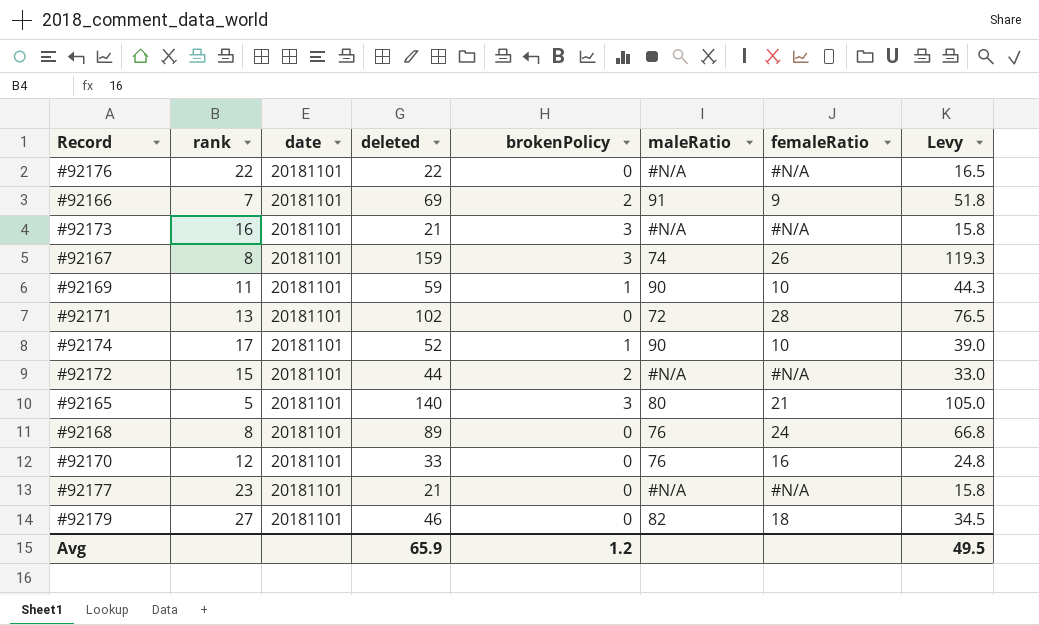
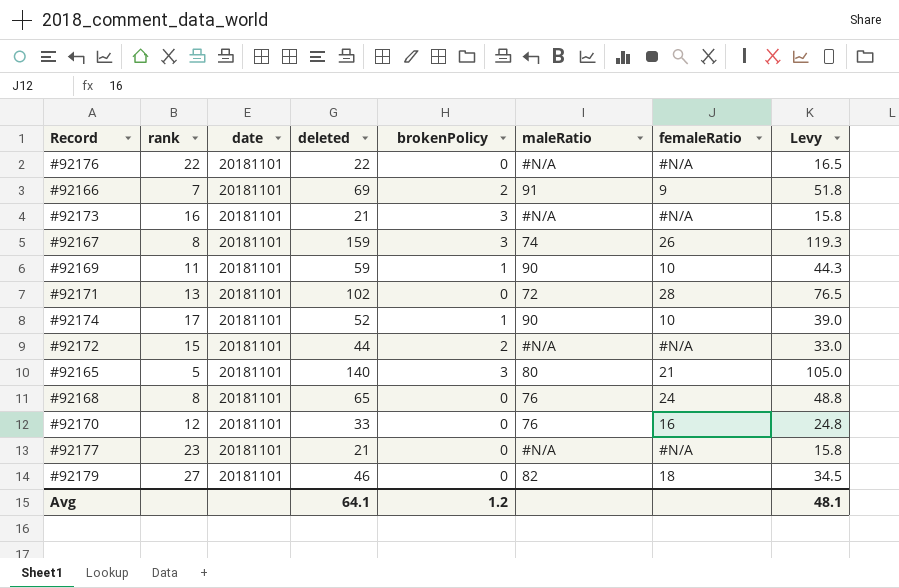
#92168 | deleted: 89 -> 65
#92168 | Levy: 66.8 -> 48.8
Avg | deleted: 65.9 -> 64.1
Avg | Levy: 49.5 -> 48.1

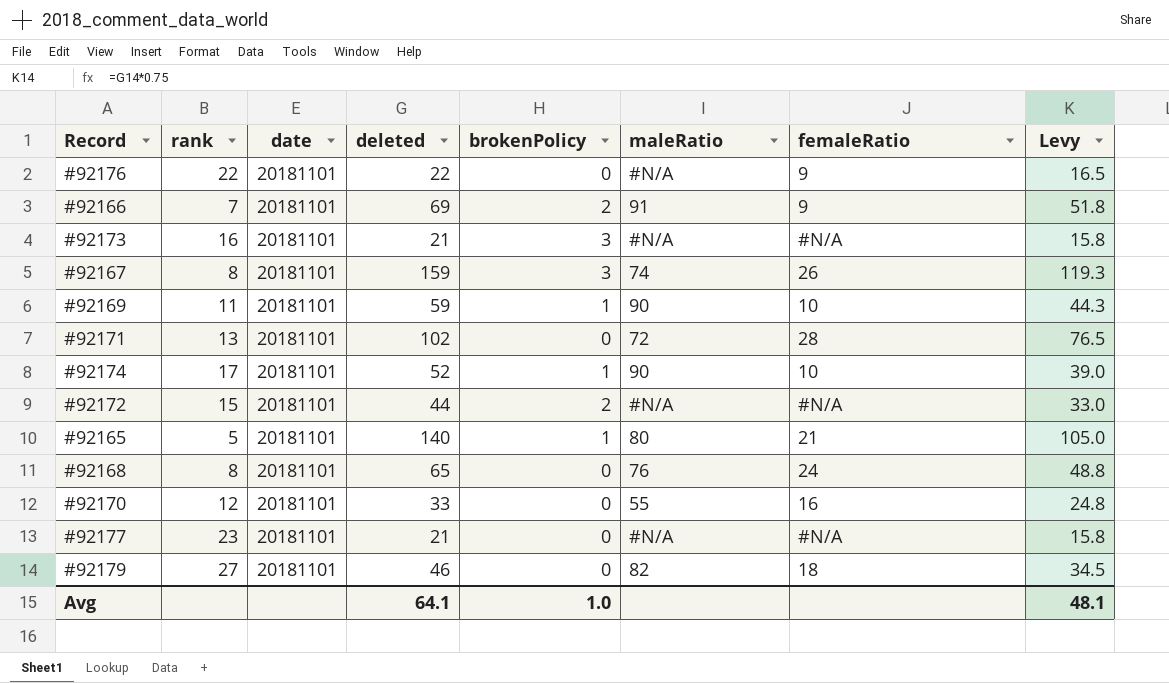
#92176 | femaleRatio: #N/A -> 9
#92165 | brokenPolicy: 3 -> 1
#92170 | maleRatio: 76 -> 55
Avg | brokenPolicy: 1.2 -> 1.0

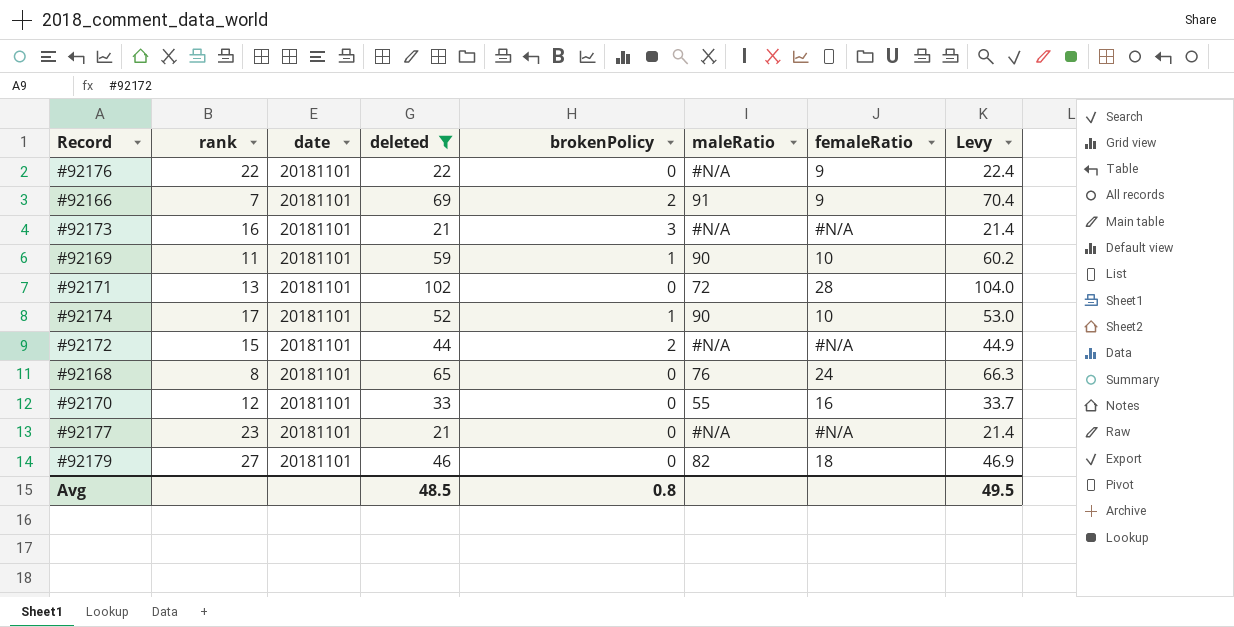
filter: none -> deleted <= 102
column Levy | formula: [deleted] * 0.75 -> [deleted] * 1.02
Avg | deleted: 64.1 -> 48.5
Avg | brokenPolicy: 1.0 -> 0.8
Avg | Levy: 48.1 -> 49.5

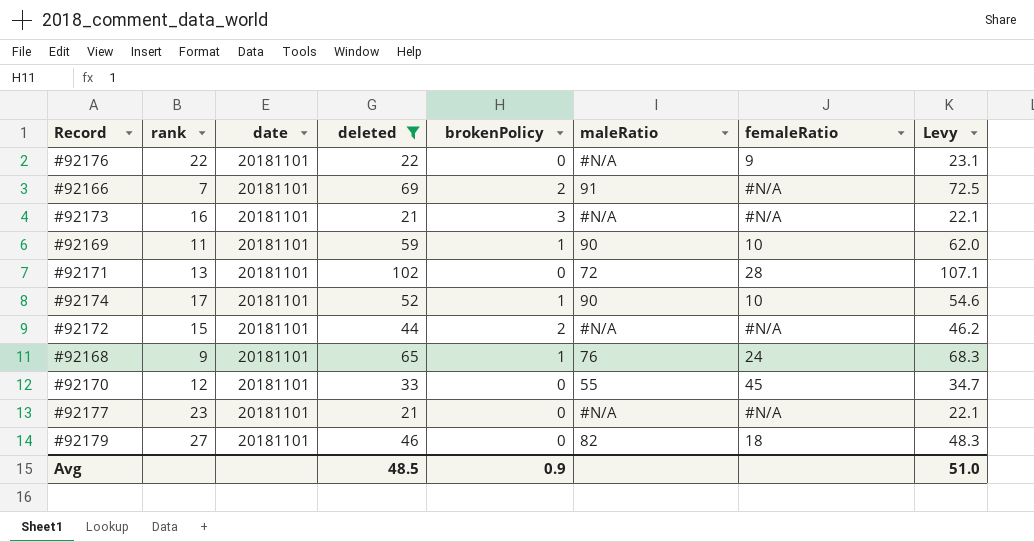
column Levy | formula: [deleted] * 1.02 -> [deleted] * 1.05
#92166 | femaleRatio: 9 -> #N/A
#92168 | rank: 8 -> 9
#92168 | brokenPolicy: 0 -> 1
#92170 | femaleRatio: 16 -> 45
Avg | brokenPolicy: 0.8 -> 0.9
Avg | Levy: 49.5 -> 51.0

